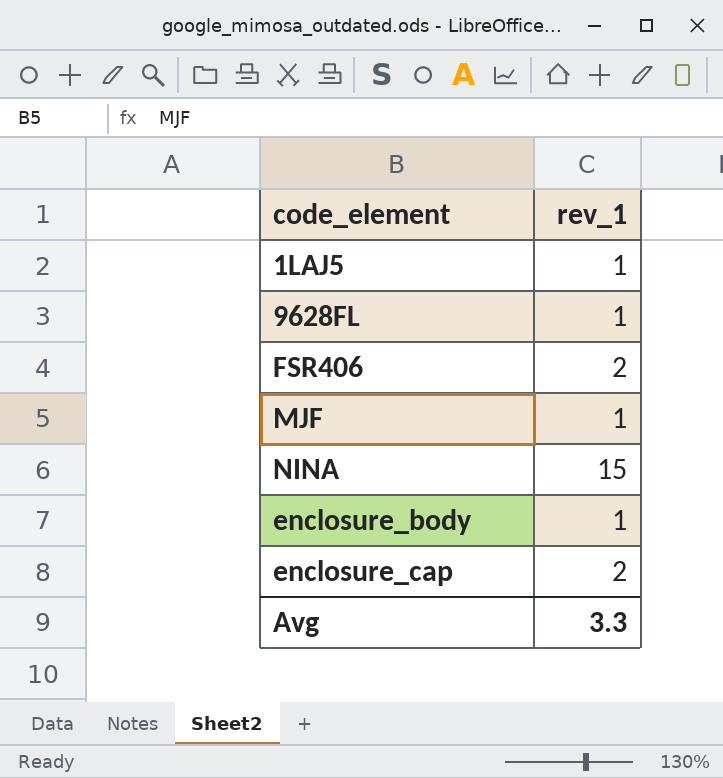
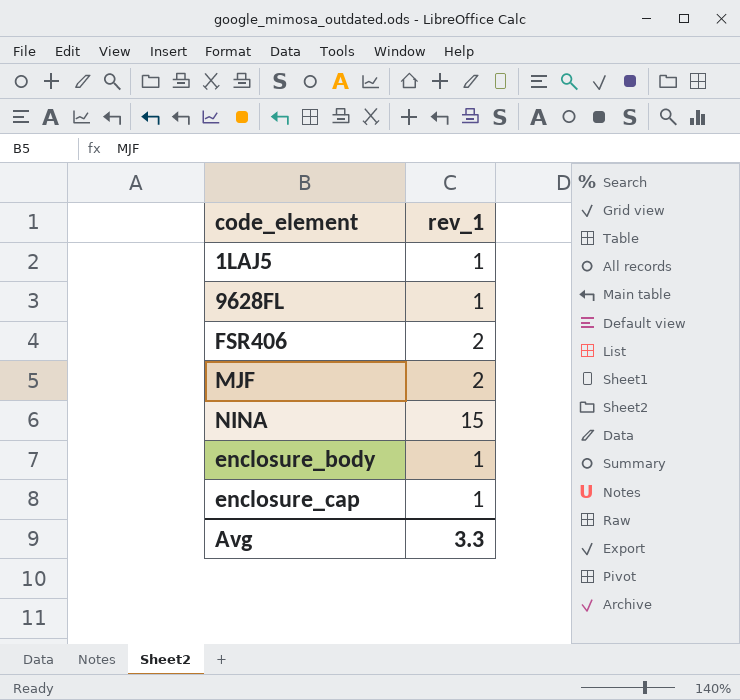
MJF | rev_1: 1 -> 2
enclosure_cap | rev_1: 2 -> 1

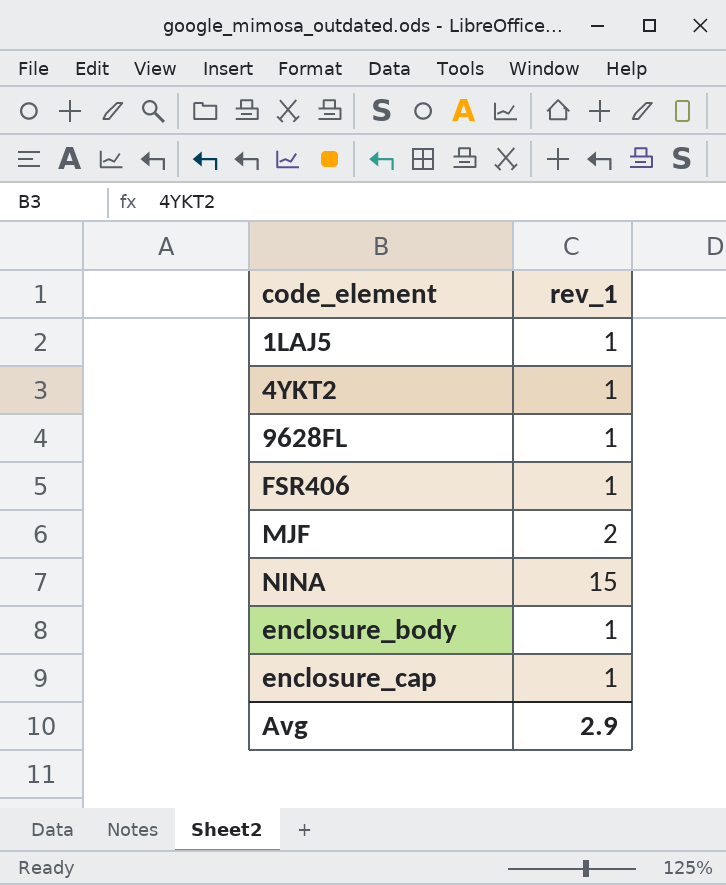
row 4YKT2: none -> 1
FSR406 | rev_1: 2 -> 1
Avg | rev_1: 3.3 -> 2.9

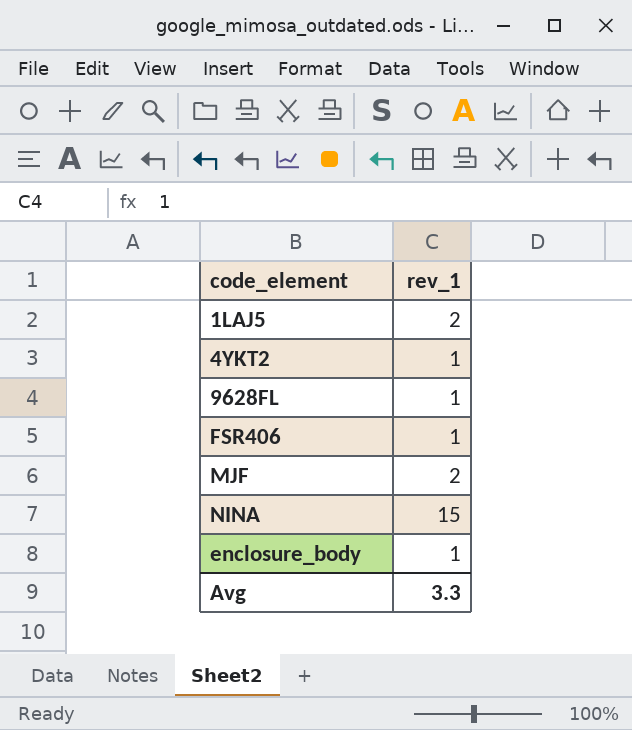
row enclosure_cap: 1 -> none
1LAJ5 | rev_1: 1 -> 2
Avg | rev_1: 2.9 -> 3.3

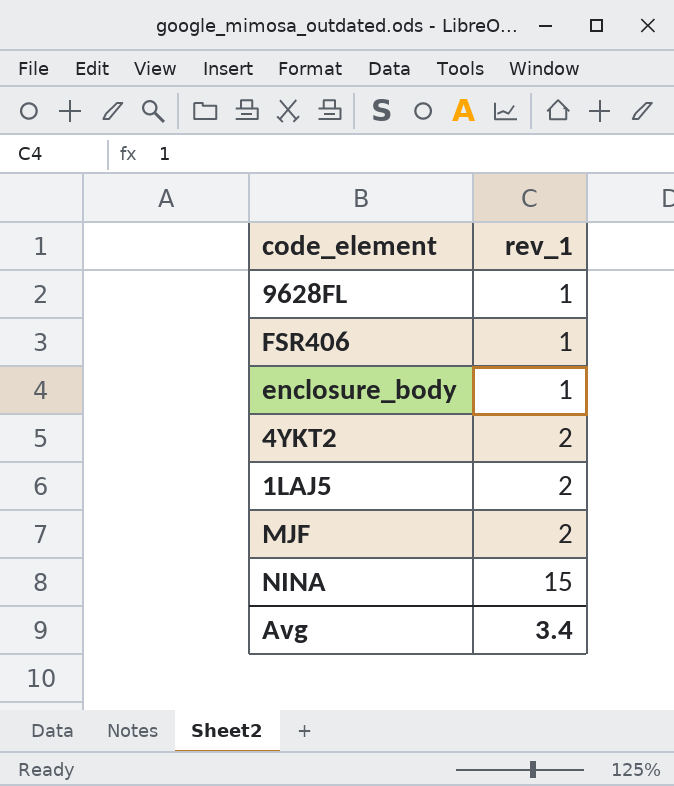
row order: none -> rev_1 ascending
4YKT2 | rev_1: 1 -> 2
Avg | rev_1: 3.3 -> 3.4

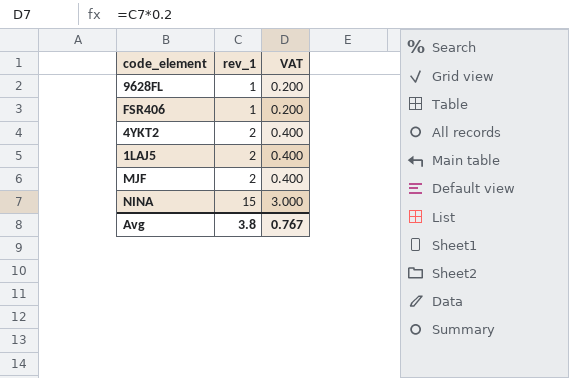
column VAT | formula: none -> [rev_1] * 0.2
row enclosure_body: 1 -> none
Avg | rev_1: 3.4 -> 3.8

